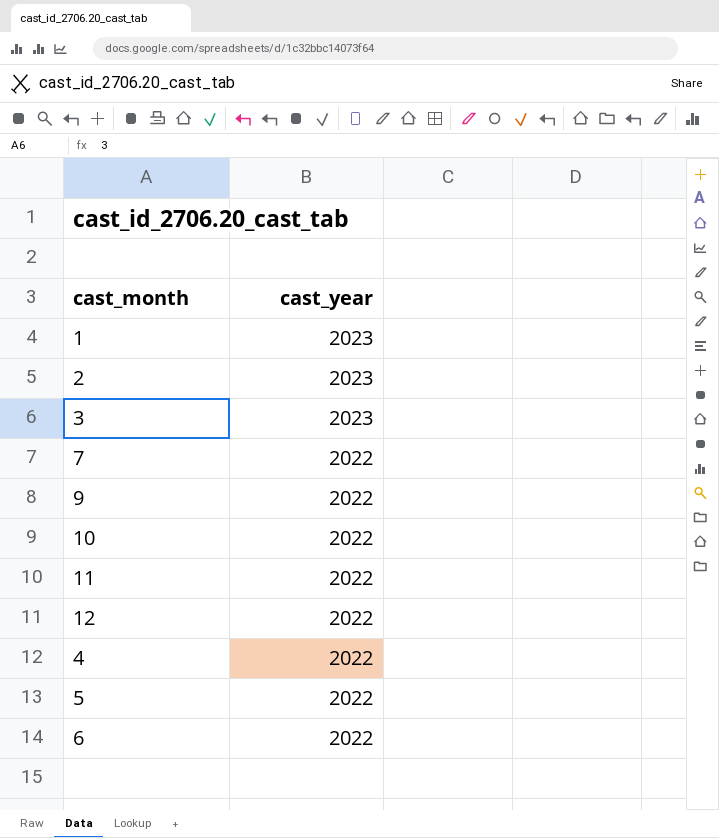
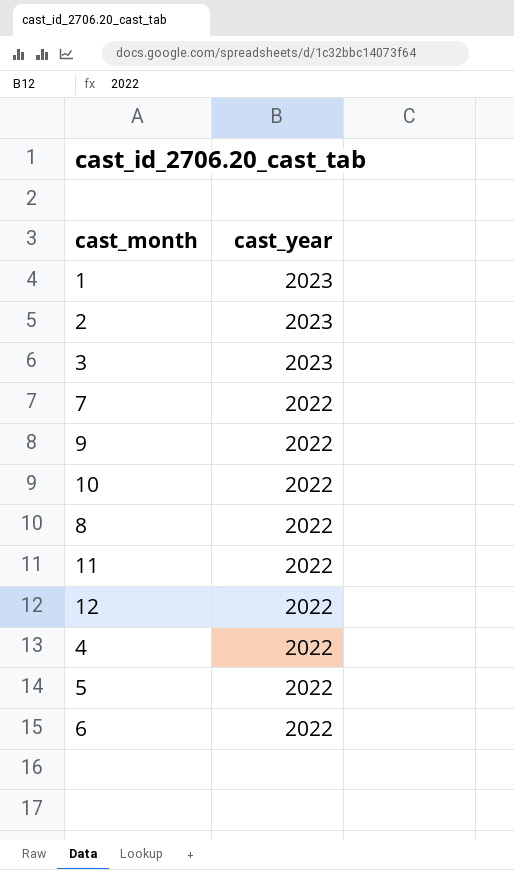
row 8: none -> 2022

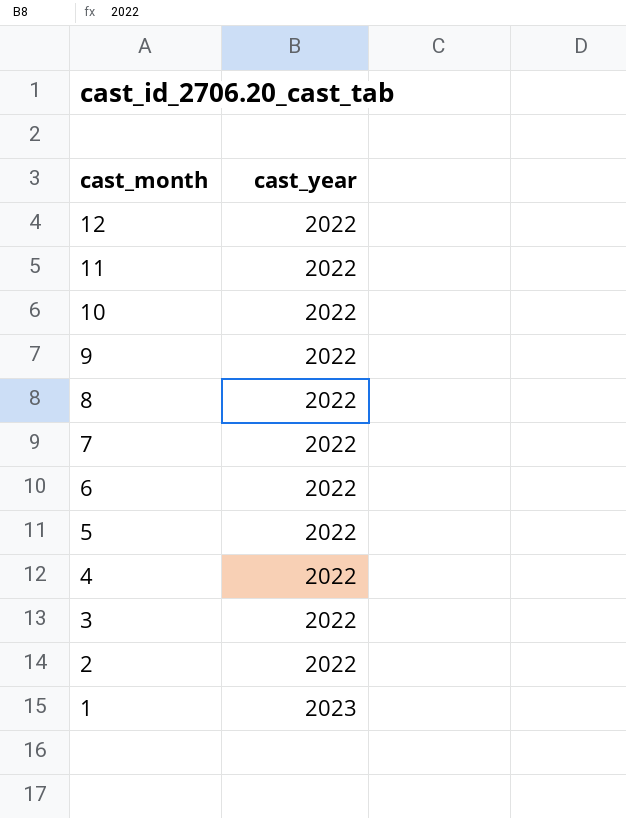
row order: cast_year descending -> cast_month descending
3 | cast_year: 2023 -> 2022
2 | cast_year: 2023 -> 2022

